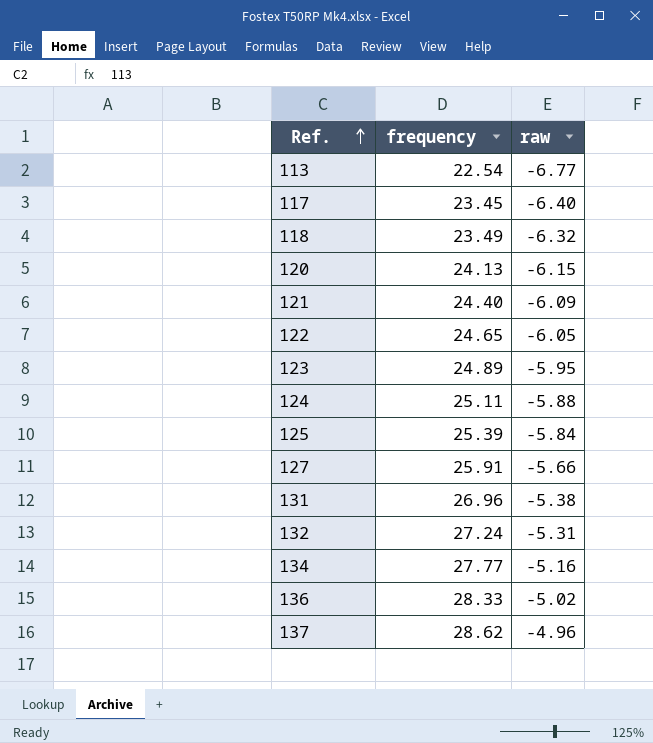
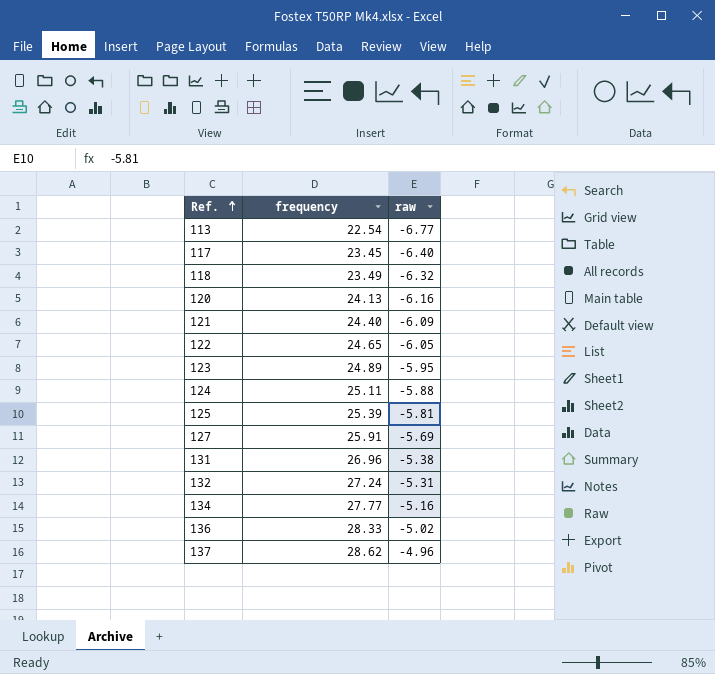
120 | raw: -6.15 -> -6.16
125 | raw: -5.84 -> -5.81
127 | raw: -5.66 -> -5.69

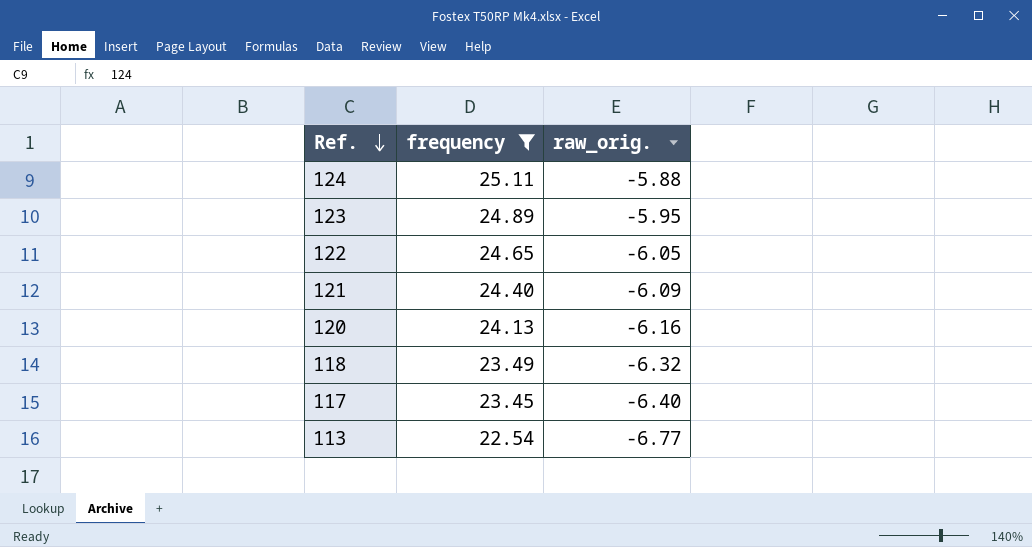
filter: none -> frequency <= 25.11
row order: Ref. ascending -> Ref. descending
column name: raw -> raw_orig.

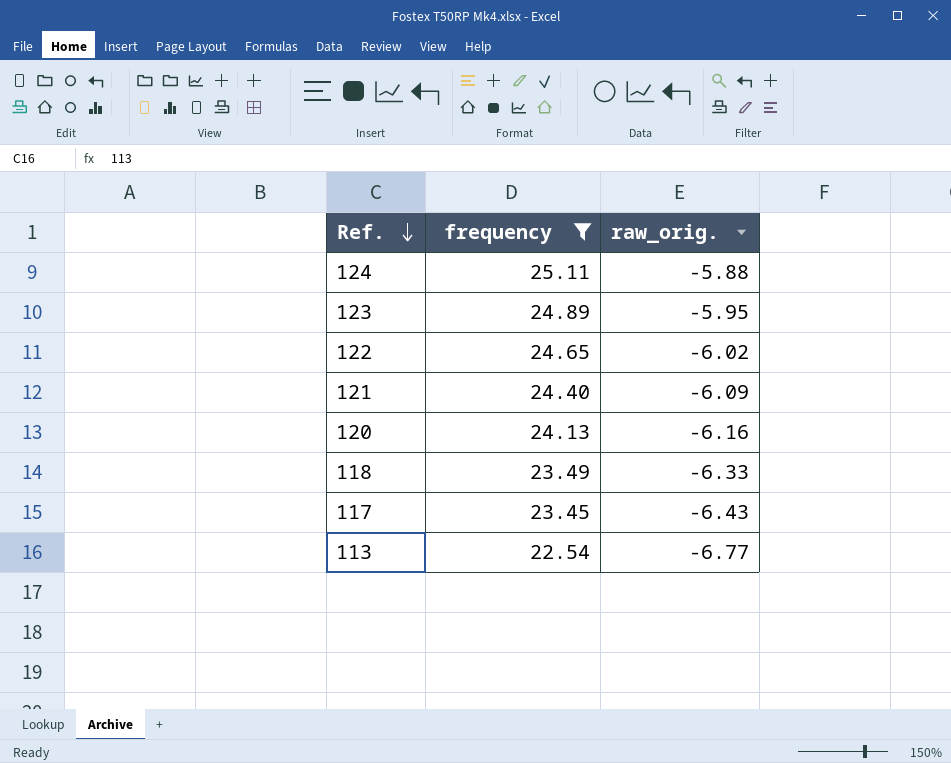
122 | raw_orig.: -6.05 -> -6.02
118 | raw_orig.: -6.32 -> -6.33
117 | raw_orig.: -6.40 -> -6.43

